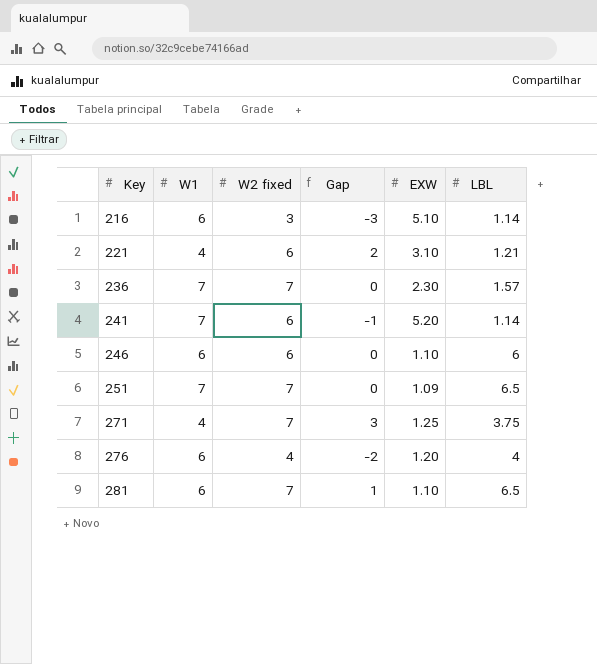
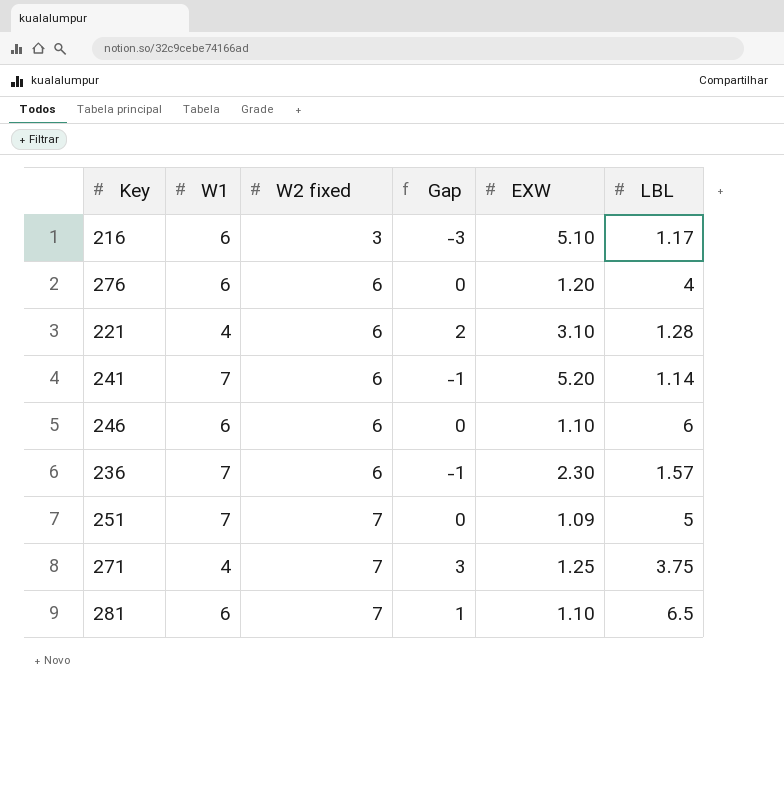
row order: Key ascending -> W2 fixed ascending
216 | LBL: 1.14 -> 1.17
276 | W2 fixed: 4 -> 6
276 | Gap: -2 -> 0
221 | LBL: 1.21 -> 1.28
236 | W2 fixed: 7 -> 6
236 | Gap: 0 -> -1
251 | LBL: 6.5 -> 5

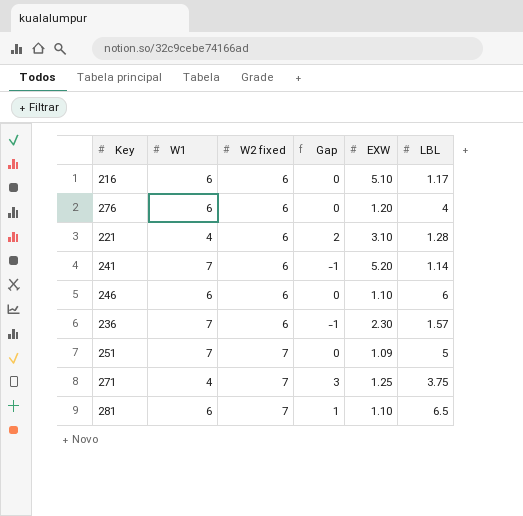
216 | W2 fixed: 3 -> 6
216 | Gap: -3 -> 0

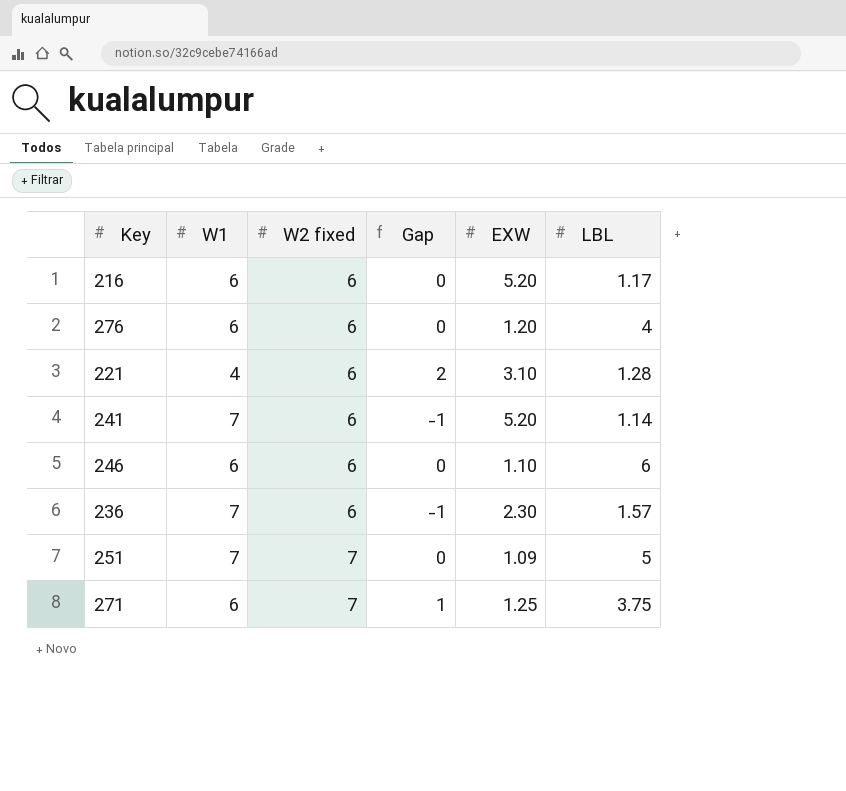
row 281: 6 | 7 | 1 | 1.10 | 6.5 -> none
216 | EXW: 5.10 -> 5.20
271 | W1: 4 -> 6
271 | Gap: 3 -> 1

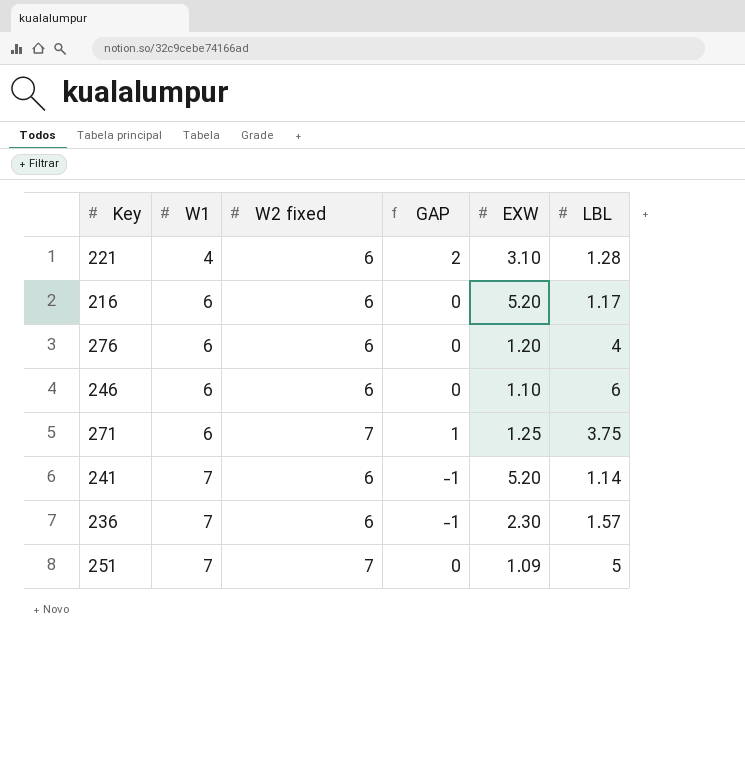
row order: W2 fixed ascending -> W1 ascending
column name: Gap -> GAP

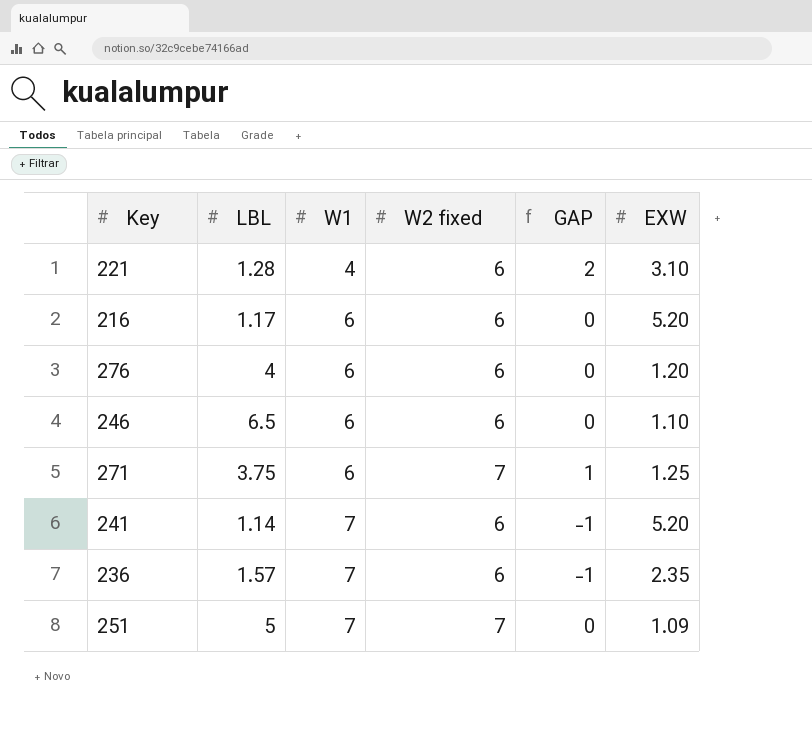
column LBL | position: 6 -> 2
246 | LBL: 6 -> 6.5
236 | EXW: 2.30 -> 2.35

